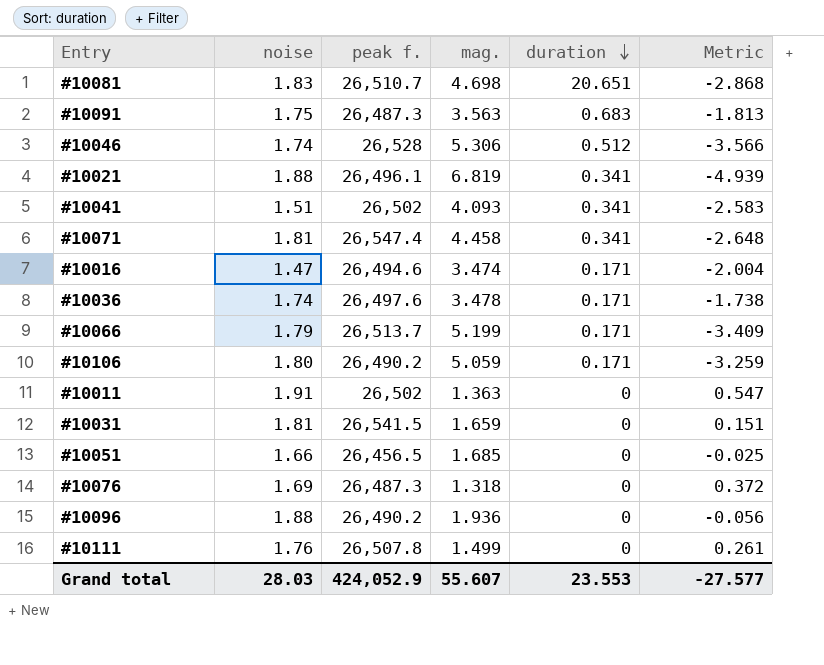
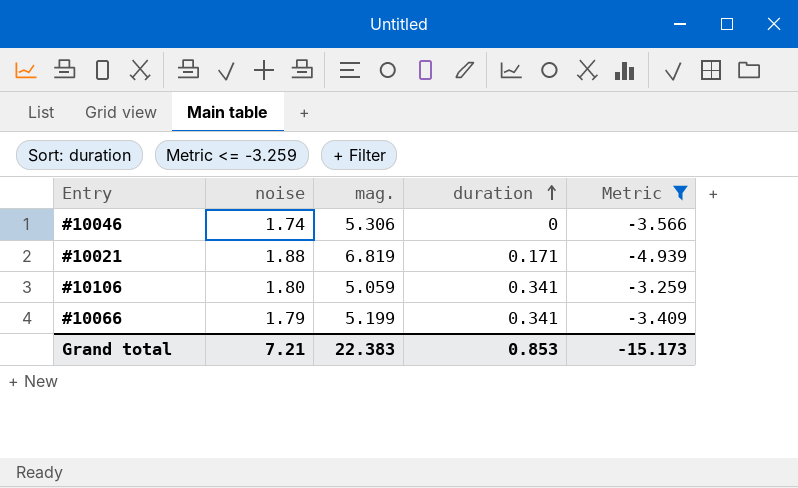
filter: none -> Metric <= -3.259
row order: duration descending -> duration ascending
column peak f. | position: 3 -> none
#10046 | duration: 0.512 -> 0
#10021 | duration: 0.341 -> 0.171
#10106 | duration: 0.171 -> 0.341
#10066 | duration: 0.171 -> 0.341
Grand total | noise: 28.03 -> 7.21
Grand total | mag.: 55.607 -> 22.383
Grand total | duration: 23.553 -> 0.853
Grand total | Metric: -27.577 -> -15.173

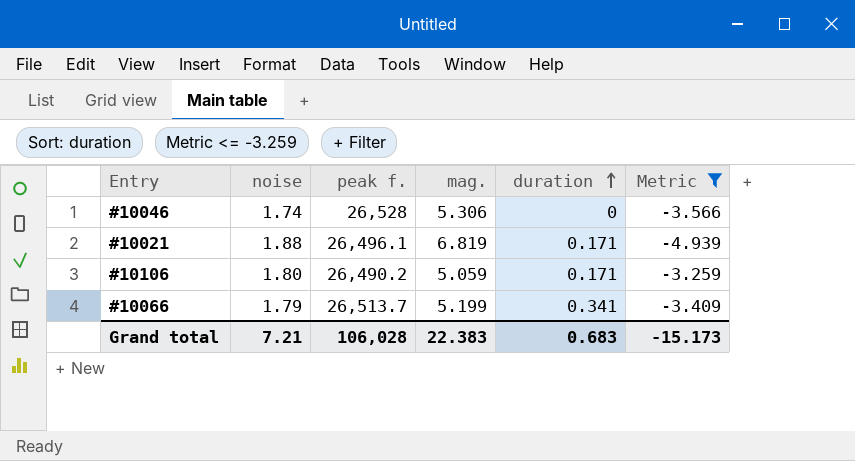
column peak f. | position: none -> 3
#10106 | duration: 0.341 -> 0.171
Grand total | duration: 0.853 -> 0.683

